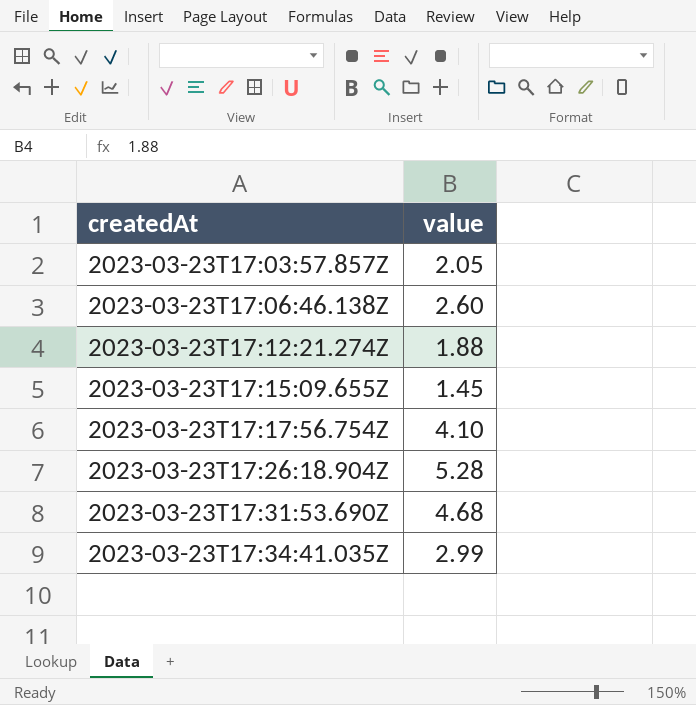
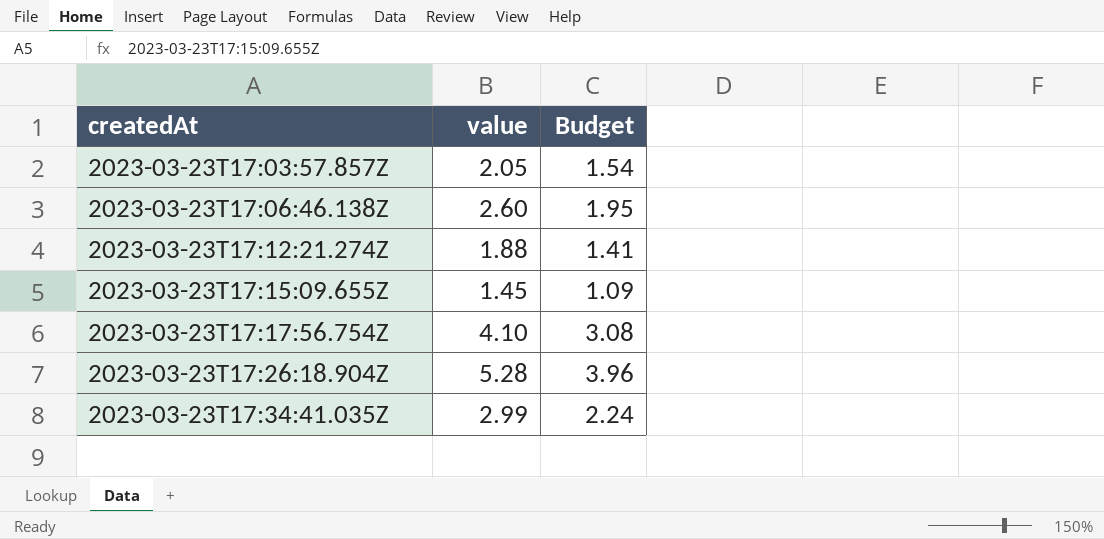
column Budget | formula: none -> [value] * 0.75
row 2023-03-23T17:31:53.690Z: 4.68 -> none

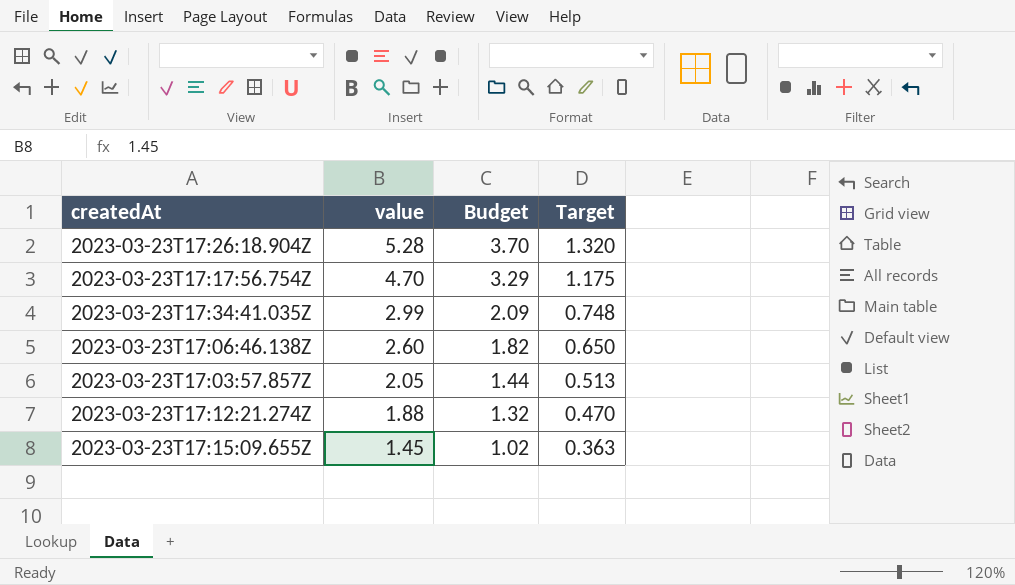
row order: createdAt ascending -> value descending
column Budget | formula: [value] * 0.75 -> [value] * 0.7
column Target | formula: none -> [value] * 0.25
2023-03-23T17:17:56.754Z | value: 4.10 -> 4.70

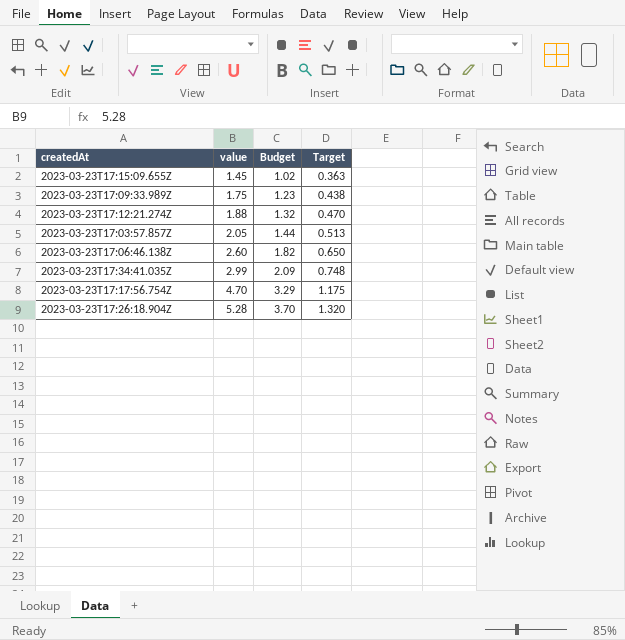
row order: value descending -> value ascending
row 2023-03-23T17:09:33.989Z: none -> 1.75 | 1.23 | 0.438

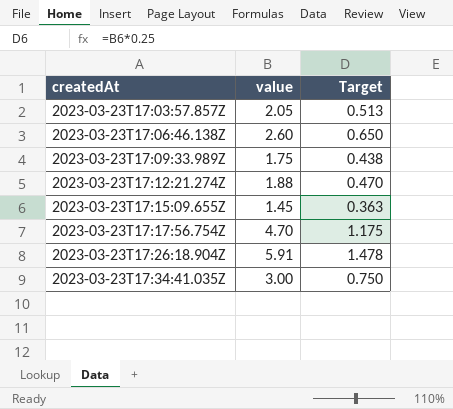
row order: value ascending -> createdAt ascending
column Budget | formula: [value] * 0.7 -> none
2023-03-23T17:26:18.904Z | value: 5.28 -> 5.91
2023-03-23T17:26:18.904Z | Target: 1.320 -> 1.478
2023-03-23T17:34:41.035Z | value: 2.99 -> 3.00
2023-03-23T17:34:41.035Z | Target: 0.748 -> 0.750

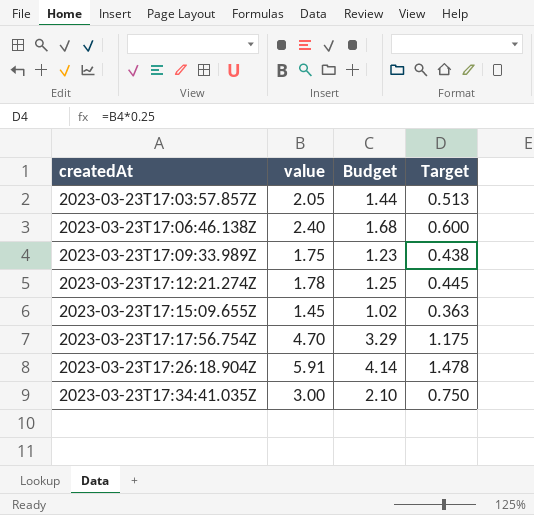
column Budget | formula: none -> [value] * 0.7
2023-03-23T17:06:46.138Z | value: 2.60 -> 2.40
2023-03-23T17:06:46.138Z | Target: 0.650 -> 0.600
2023-03-23T17:12:21.274Z | value: 1.88 -> 1.78
2023-03-23T17:12:21.274Z | Target: 0.470 -> 0.445

